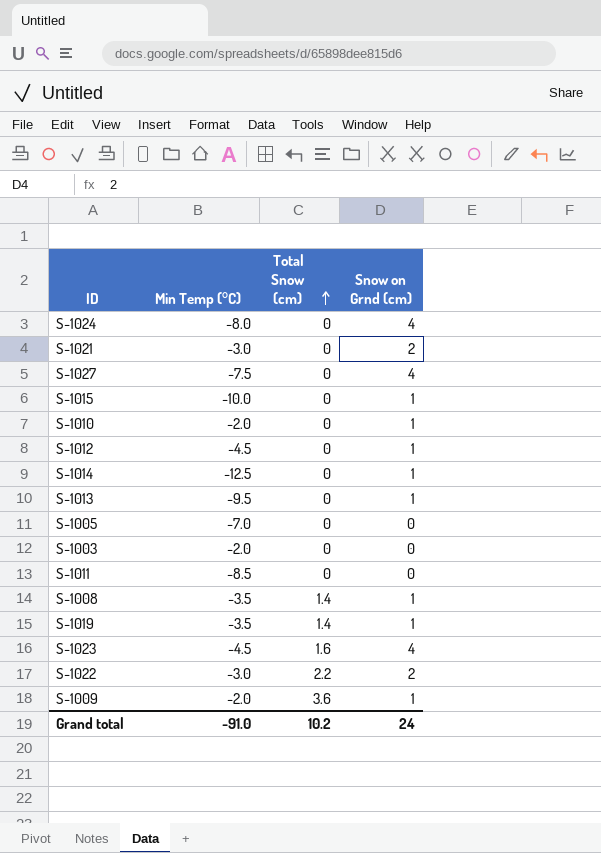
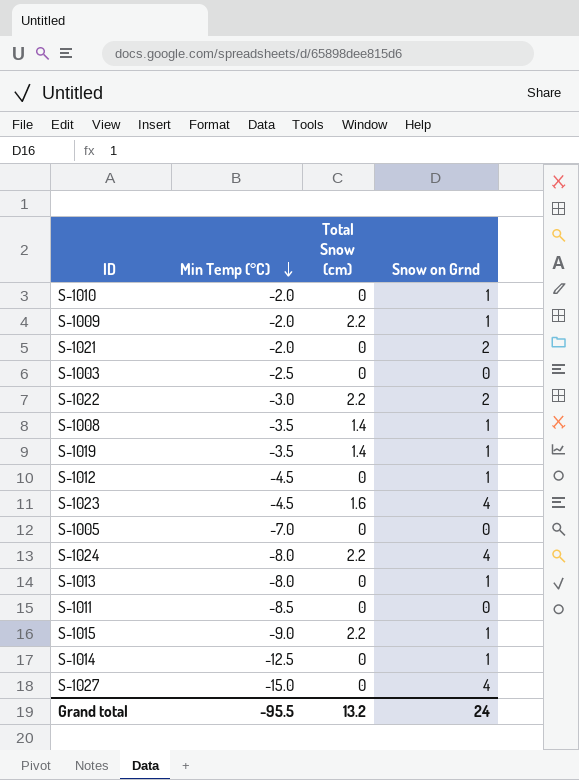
row order: Total Snow (cm) ascending -> Min Temp (°C) descending
column name: Snow on Grnd (cm) -> Snow on Grnd
S-1009 | Total Snow (cm): 3.6 -> 2.2
S-1021 | Min Temp (°C): -3.0 -> -2.0
S-1003 | Min Temp (°C): -2.0 -> -2.5
S-1024 | Total Snow (cm): 0 -> 2.2
S-1013 | Min Temp (°C): -9.5 -> -8.0
S-1015 | Min Temp (°C): -10.0 -> -9.0
S-1015 | Total Snow (cm): 0 -> 2.2
S-1027 | Min Temp (°C): -7.5 -> -15.0
Grand total | Min Temp (°C): -91.0 -> -95.5
Grand total | Total Snow (cm): 10.2 -> 13.2

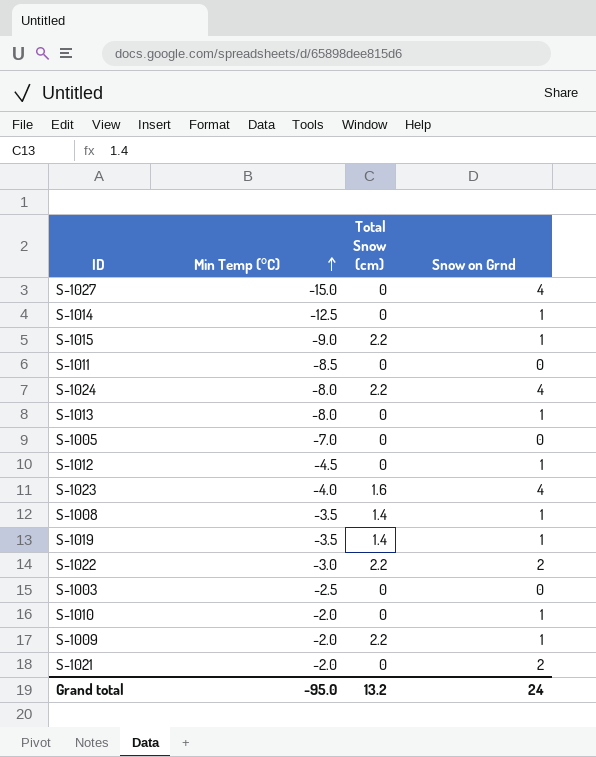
row order: Min Temp (°C) descending -> Min Temp (°C) ascending
S-1023 | Min Temp (°C): -4.5 -> -4.0
Grand total | Min Temp (°C): -95.5 -> -95.0

